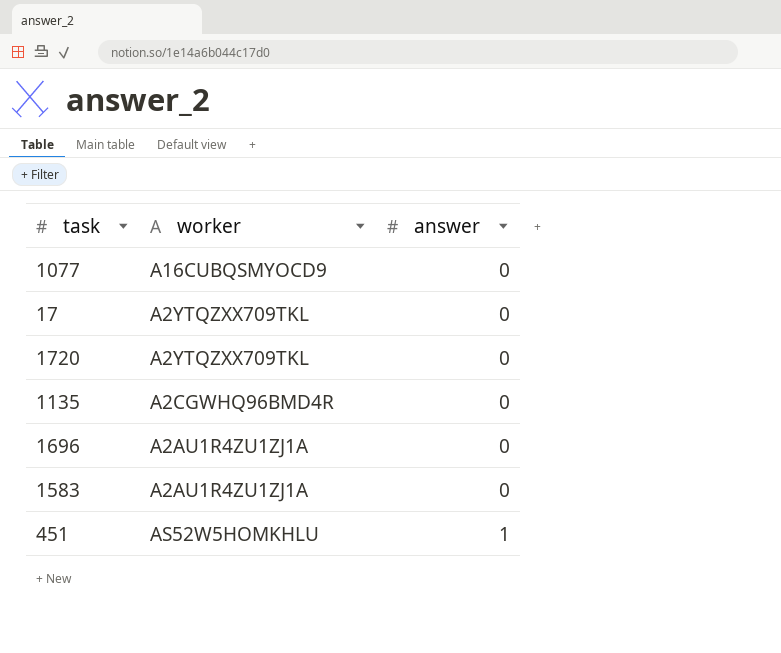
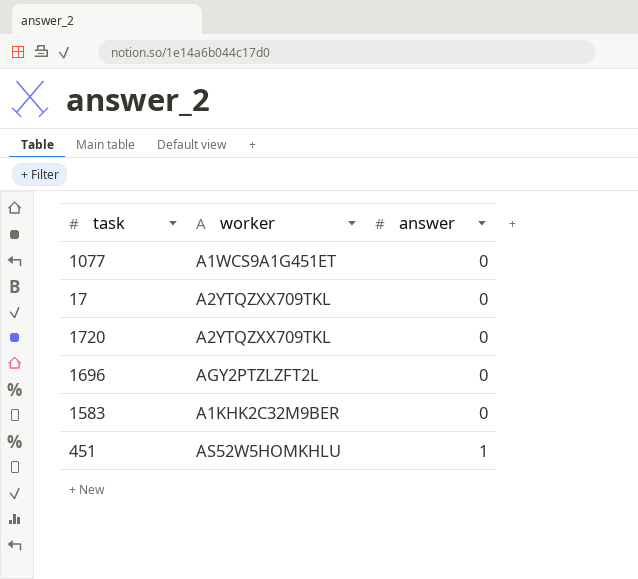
row 1135: A2CGWHQ96BMD4R | 0 -> none
1077 | worker: A16CUBQSMYOCD9 -> A1WCS9A1G451ET
1696 | worker: A2AU1R4ZU1ZJ1A -> AGY2PTZLZFT2L
1583 | worker: A2AU1R4ZU1ZJ1A -> A1KHK2C32M9BER

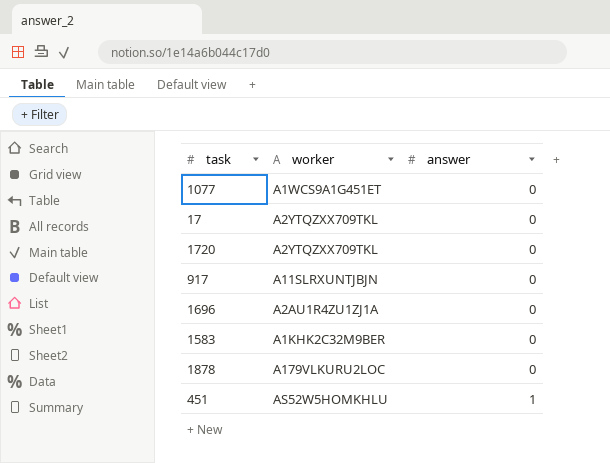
row 917: none -> A11SLRXUNTJBJN | 0
1696 | worker: AGY2PTZLZFT2L -> A2AU1R4ZU1ZJ1A
row 1878: none -> A179VLKURU2LOC | 0

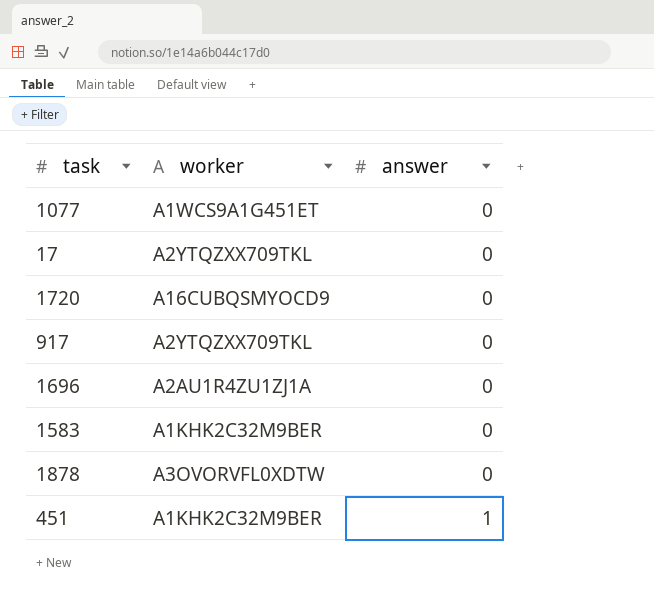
1720 | worker: A2YTQZXX709TKL -> A16CUBQSMYOCD9
917 | worker: A11SLRXUNTJBJN -> A2YTQZXX709TKL
1878 | worker: A179VLKURU2LOC -> A3OVORVFL0XDTW
451 | worker: AS52W5HOMKHLU -> A1KHK2C32M9BER

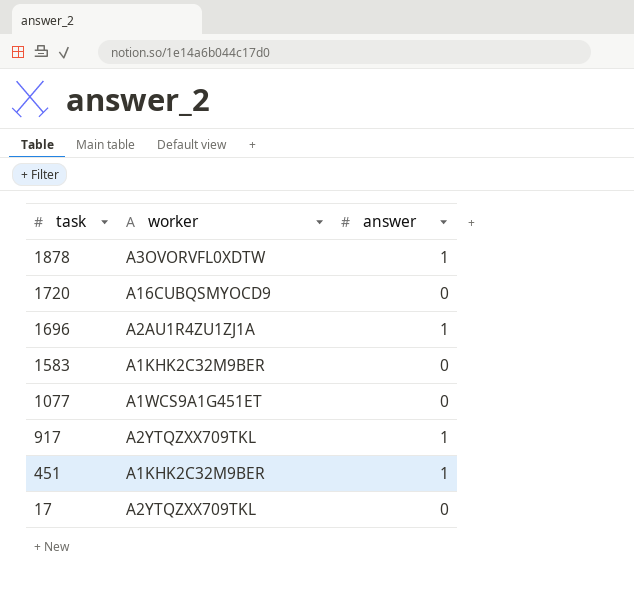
row order: answer ascending -> task descending
1878 | answer: 0 -> 1
1696 | answer: 0 -> 1
917 | answer: 0 -> 1

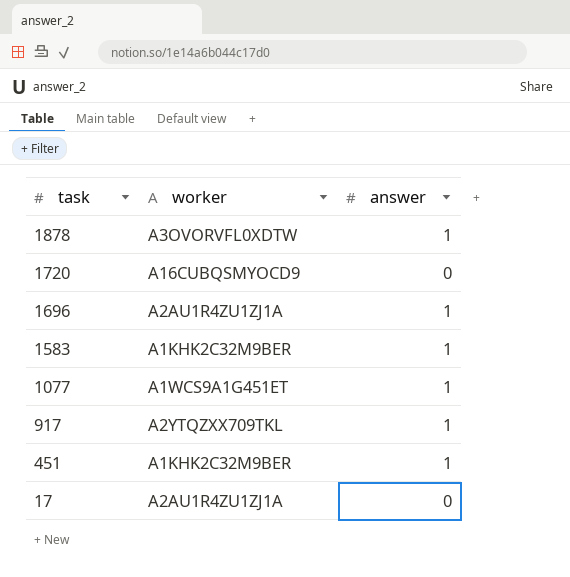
1583 | answer: 0 -> 1
1077 | answer: 0 -> 1
17 | worker: A2YTQZXX709TKL -> A2AU1R4ZU1ZJ1A

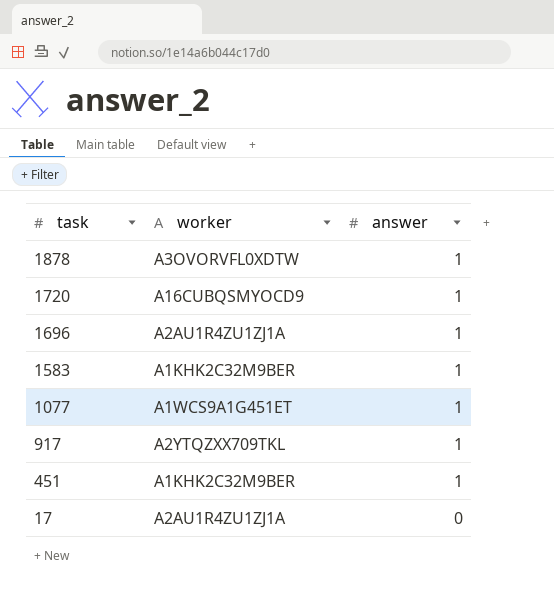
1720 | answer: 0 -> 1

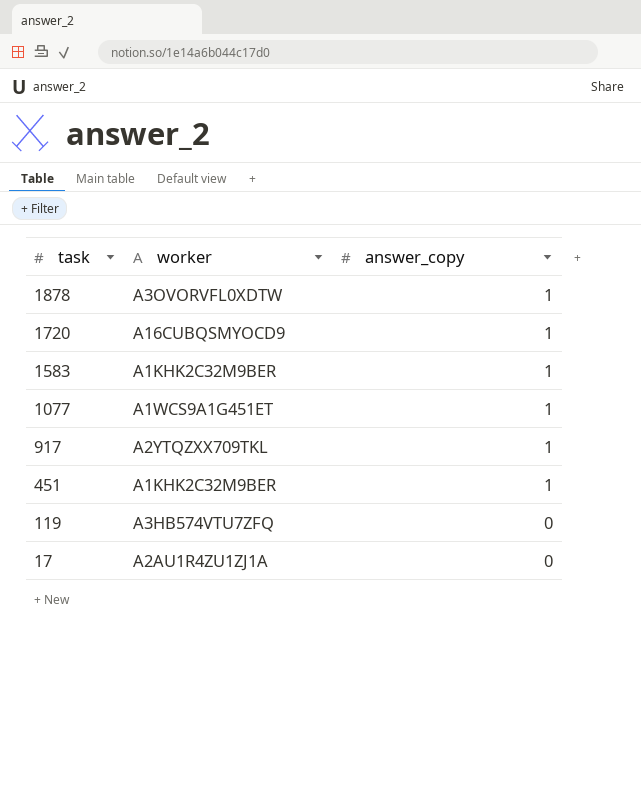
column name: answer -> answer_copy
row 1696: A2AU1R4ZU1ZJ1A | 1 -> none
row 119: none -> A3HB574VTU7ZFQ | 0

